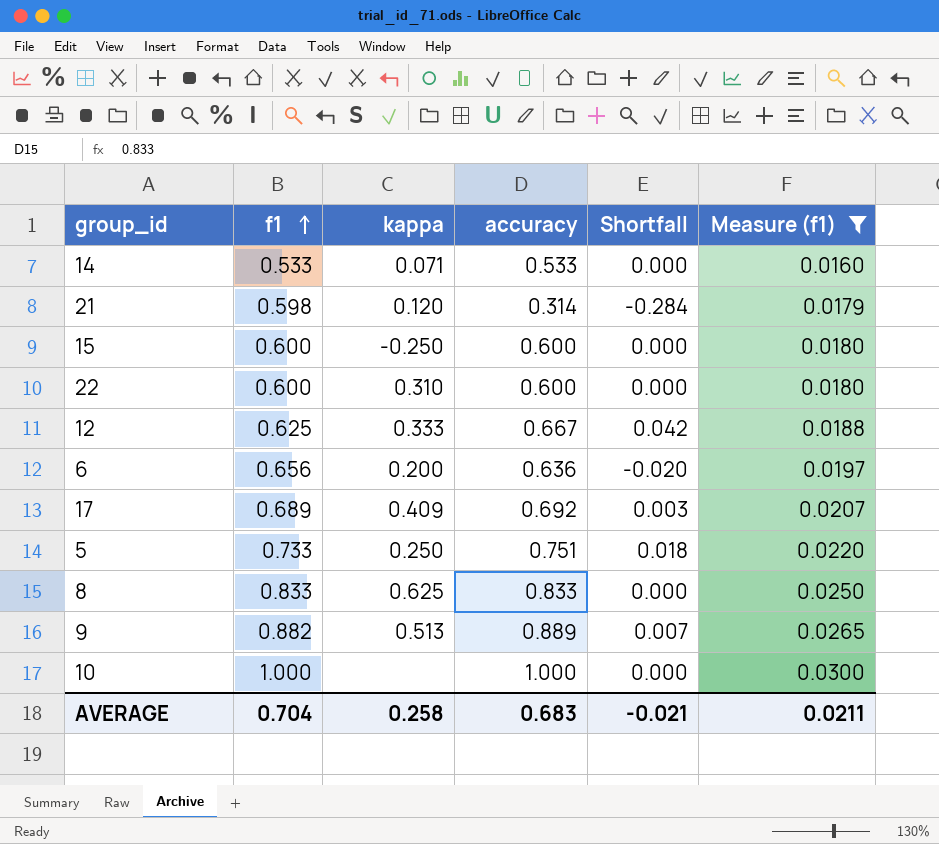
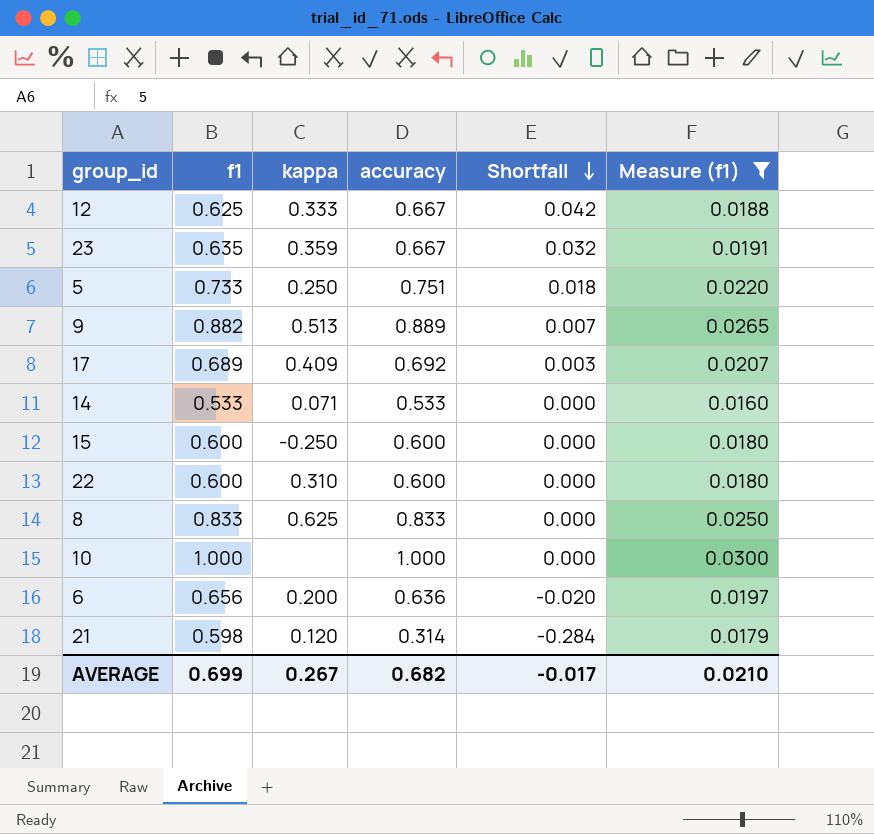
row order: f1 ascending -> Shortfall descending
row 23: none -> 0.635 | 0.359 | 0.667 | 0.032 | 0.0191
AVERAGE | f1: 0.704 -> 0.699
AVERAGE | kappa: 0.258 -> 0.267
AVERAGE | accuracy: 0.683 -> 0.682
AVERAGE | Shortfall: -0.021 -> -0.017
AVERAGE | Measure (f1): 0.0211 -> 0.0210

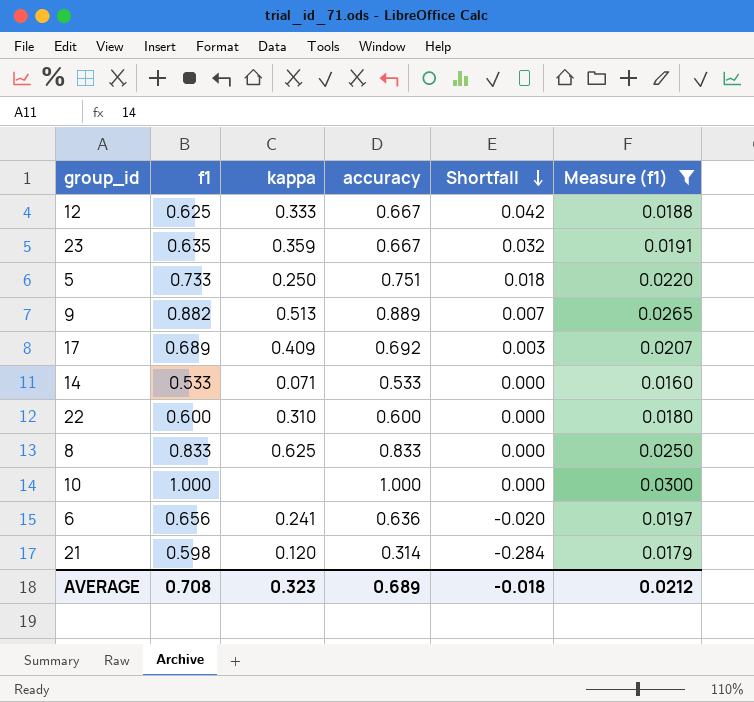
row 15: 0.600 | -0.250 | 0.600 | 0.000 | 0.0180 -> none
6 | kappa: 0.200 -> 0.241
AVERAGE | f1: 0.699 -> 0.708
AVERAGE | kappa: 0.267 -> 0.323
AVERAGE | accuracy: 0.682 -> 0.689
AVERAGE | Shortfall: -0.017 -> -0.018
AVERAGE | Measure (f1): 0.0210 -> 0.0212

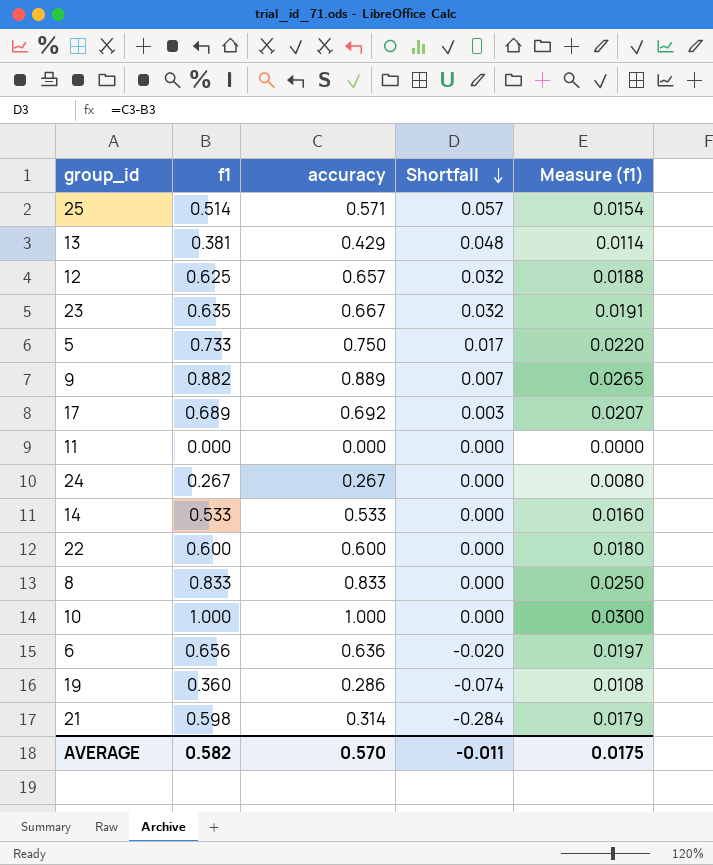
filter: Measure (f1) >= 0.0160 -> none
column kappa | position: 3 -> none
12 | accuracy: 0.667 -> 0.657
12 | Shortfall: 0.042 -> 0.032
5 | accuracy: 0.751 -> 0.750
5 | Shortfall: 0.018 -> 0.017
AVERAGE | f1: 0.708 -> 0.582
AVERAGE | accuracy: 0.689 -> 0.570
AVERAGE | Shortfall: -0.018 -> -0.011
AVERAGE | Measure (f1): 0.0212 -> 0.0175

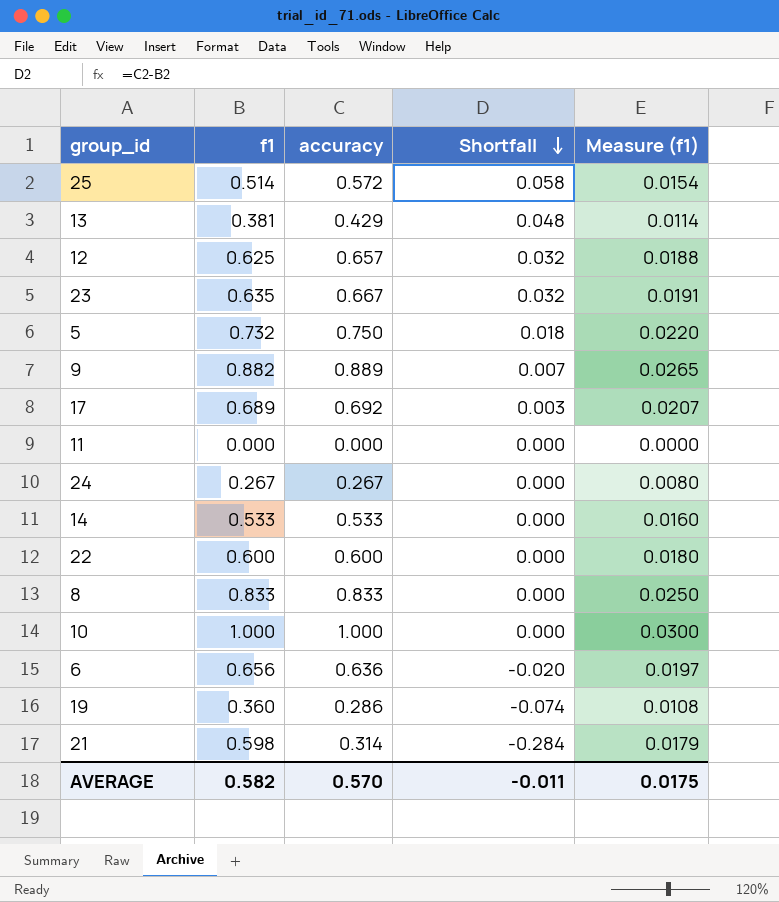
25 | accuracy: 0.571 -> 0.572
25 | Shortfall: 0.057 -> 0.058
5 | f1: 0.733 -> 0.732
5 | Shortfall: 0.017 -> 0.018

